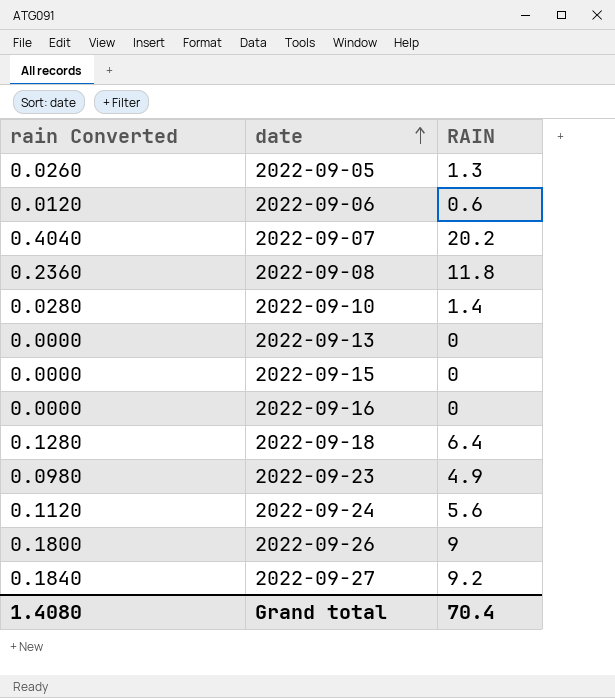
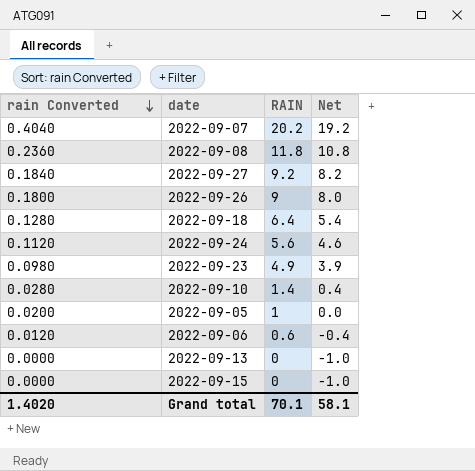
row order: date ascending -> rain Converted descending
column Net | formula: none -> [RAIN] - 1
row 2022-09-16: 0.0000 | 0 -> none
2022-09-05 | rain Converted: 0.0260 -> 0.0200
2022-09-05 | RAIN: 1.3 -> 1
Grand total | rain Converted: 1.4080 -> 1.4020
Grand total | RAIN: 70.4 -> 70.1

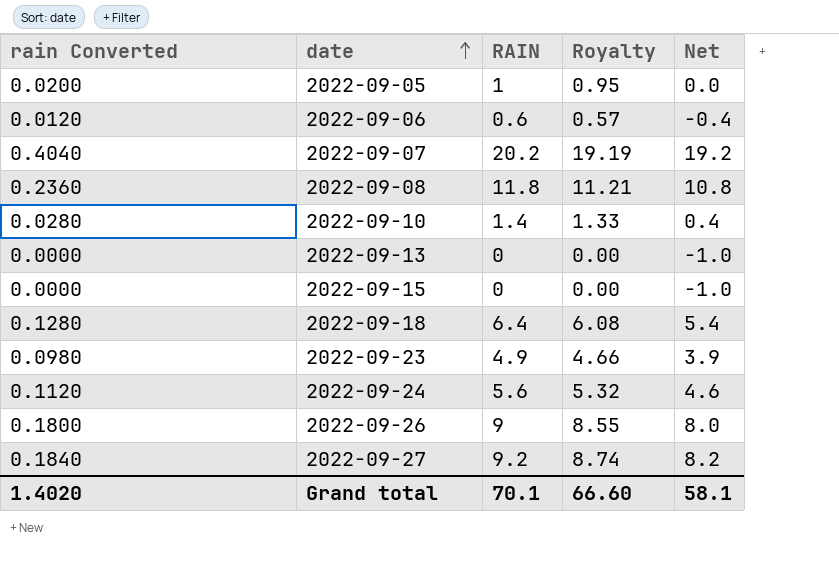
row order: rain Converted descending -> date ascending
column Royalty | formula: none -> [RAIN] * 0.95

